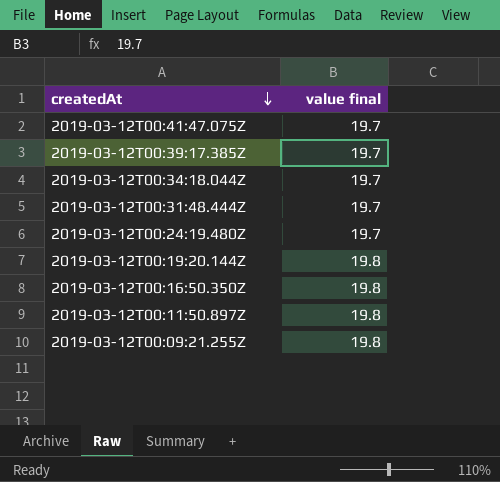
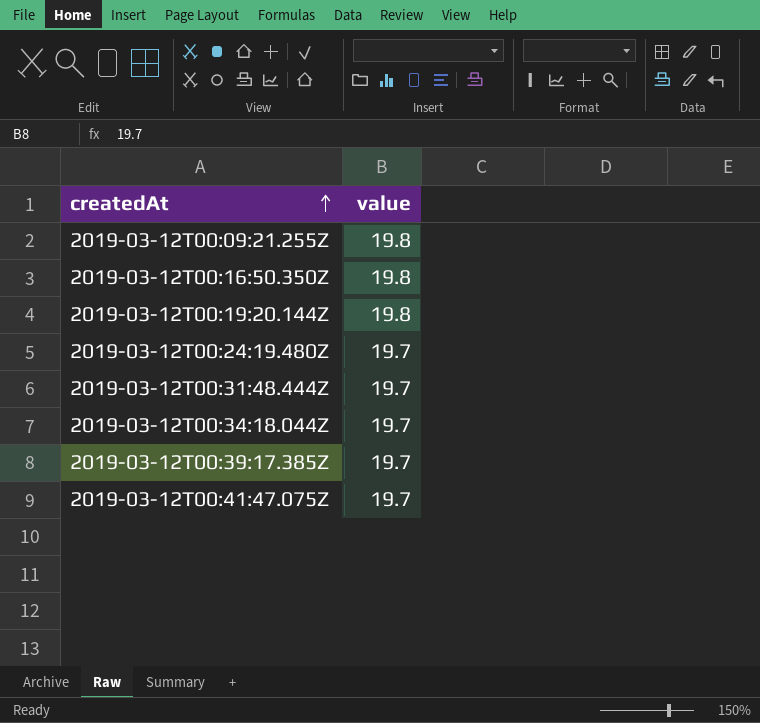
row order: createdAt descending -> createdAt ascending
column name: value final -> value
row 2019-03-12T00:11:50.897Z: 19.8 -> none

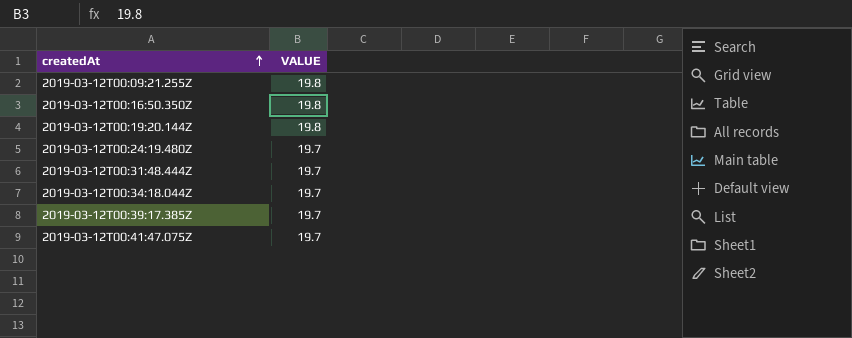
column name: value -> VALUE

